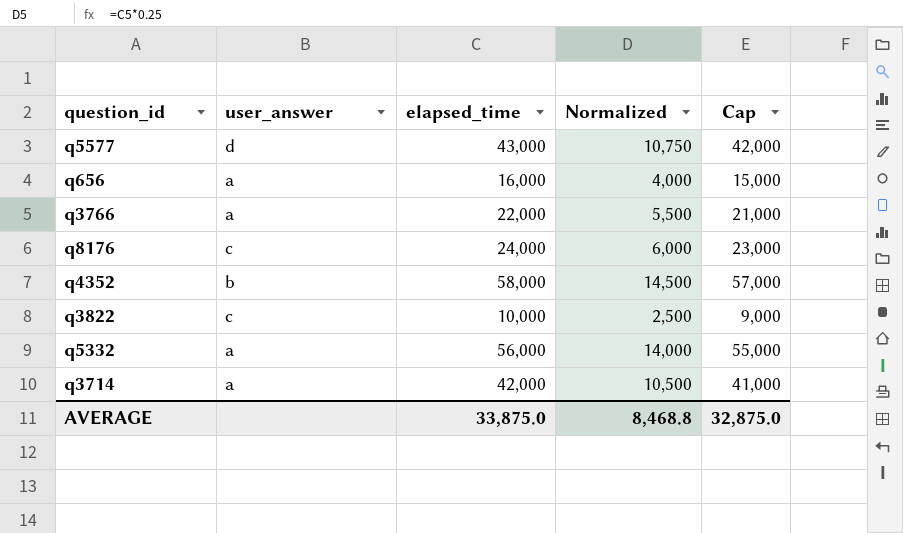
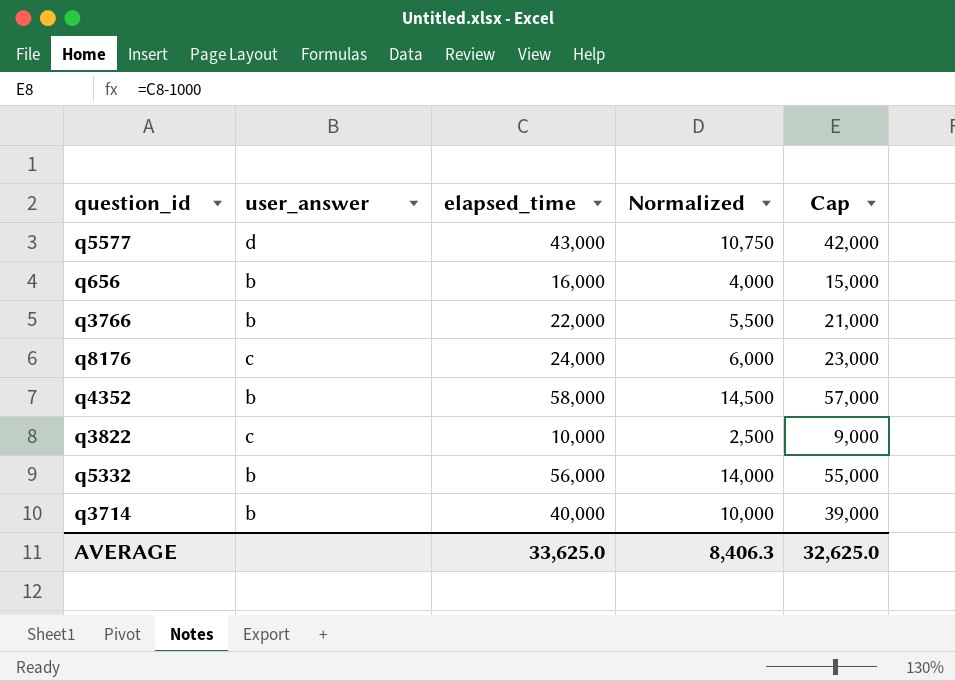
q656 | user_answer: a -> b
q3766 | user_answer: a -> b
q5332 | user_answer: a -> b
q3714 | user_answer: a -> b
q3714 | elapsed_time: 42,000 -> 40,000
q3714 | Normalized: 10,500 -> 10,000
q3714 | Cap: 41,000 -> 39,000
AVERAGE | elapsed_time: 33,875.0 -> 33,625.0
AVERAGE | Normalized: 8,468.8 -> 8,406.3
AVERAGE | Cap: 32,875.0 -> 32,625.0

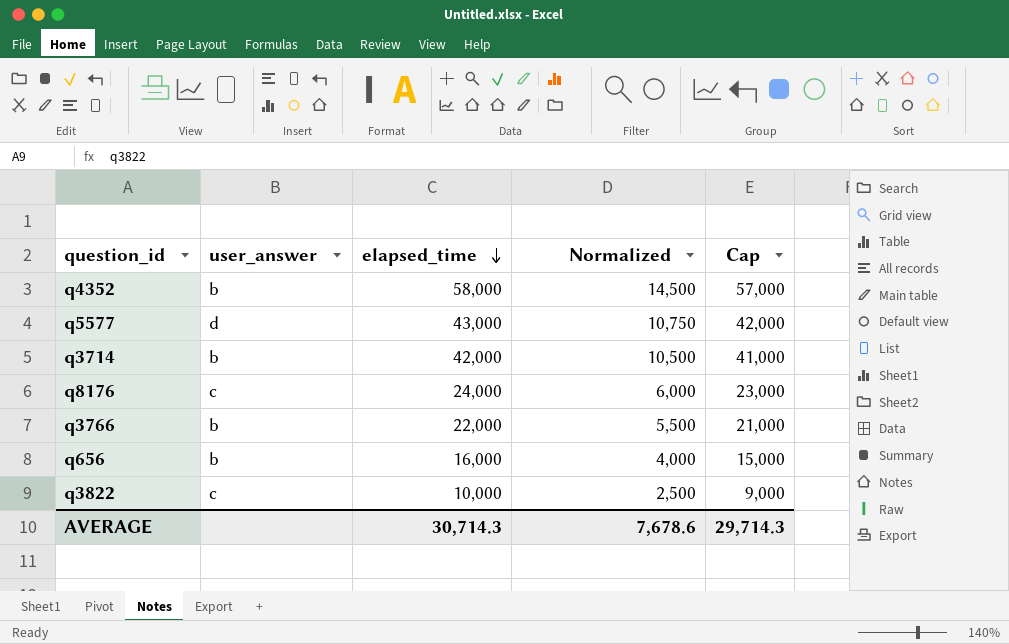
row order: none -> elapsed_time descending
row q5332: b | 56,000 | 14,000 | 55,000 -> none
q3714 | elapsed_time: 40,000 -> 42,000
q3714 | Normalized: 10,000 -> 10,500
q3714 | Cap: 39,000 -> 41,000
AVERAGE | elapsed_time: 33,625.0 -> 30,714.3
AVERAGE | Normalized: 8,406.3 -> 7,678.6
AVERAGE | Cap: 32,625.0 -> 29,714.3

